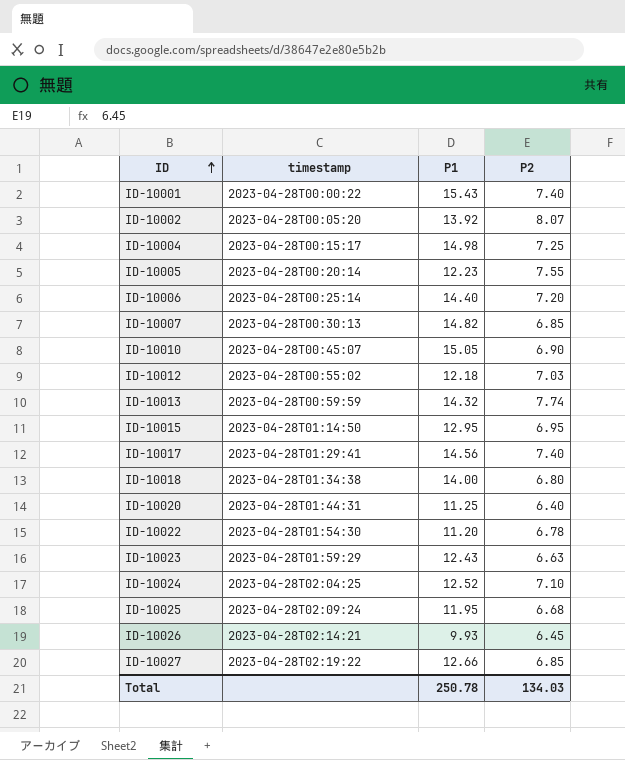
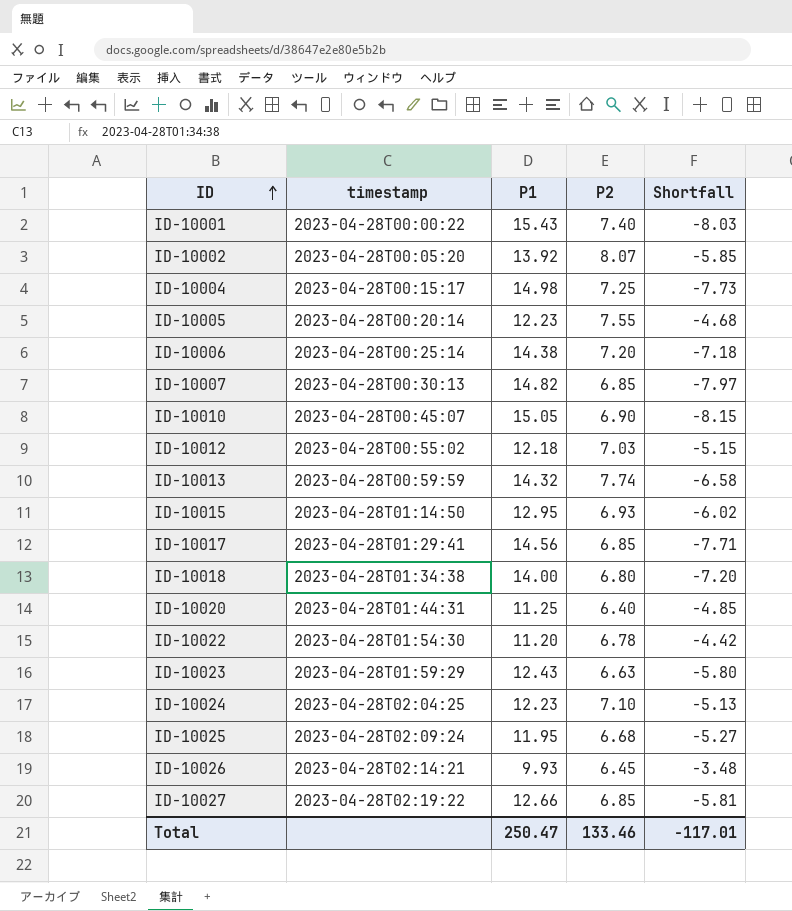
column Shortfall | formula: none -> [P2] - [P1]
ID-10006 | P1: 14.40 -> 14.38
ID-10015 | P2: 6.95 -> 6.93
ID-10017 | P2: 7.40 -> 6.85
ID-10024 | P1: 12.52 -> 12.23
Total | P1: 250.78 -> 250.47
Total | P2: 134.03 -> 133.46

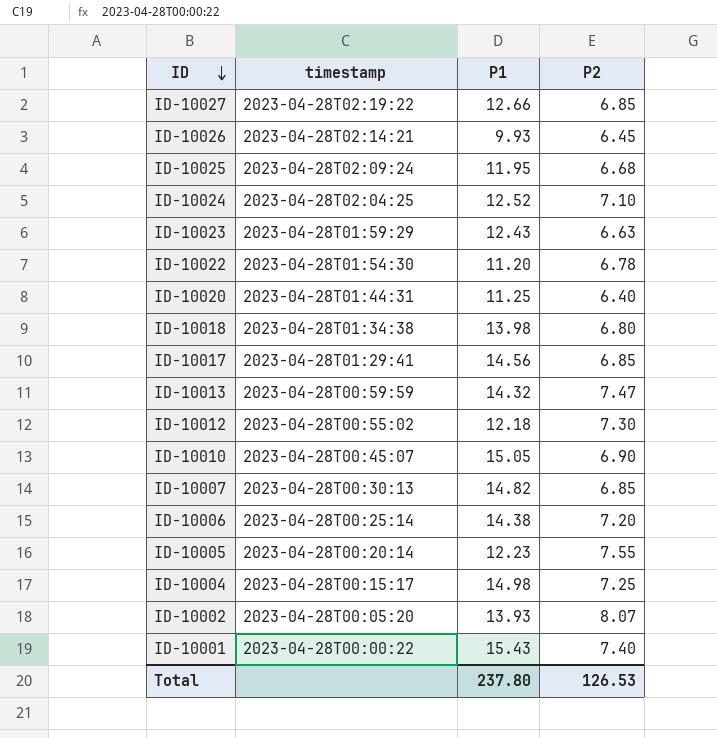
row order: ID ascending -> ID descending
column Shortfall | formula: [P2] - [P1] -> none
row ID-10015: 2023-04-28T01:14:50 | 12.95 | 6.93 | -6.02 -> none
ID-10024 | P1: 12.23 -> 12.52
ID-10018 | P1: 14.00 -> 13.98
ID-10013 | P2: 7.74 -> 7.47
ID-10012 | P2: 7.03 -> 7.30
ID-10002 | P1: 13.92 -> 13.93
Total | P1: 250.47 -> 237.80
Total | P2: 133.46 -> 126.53

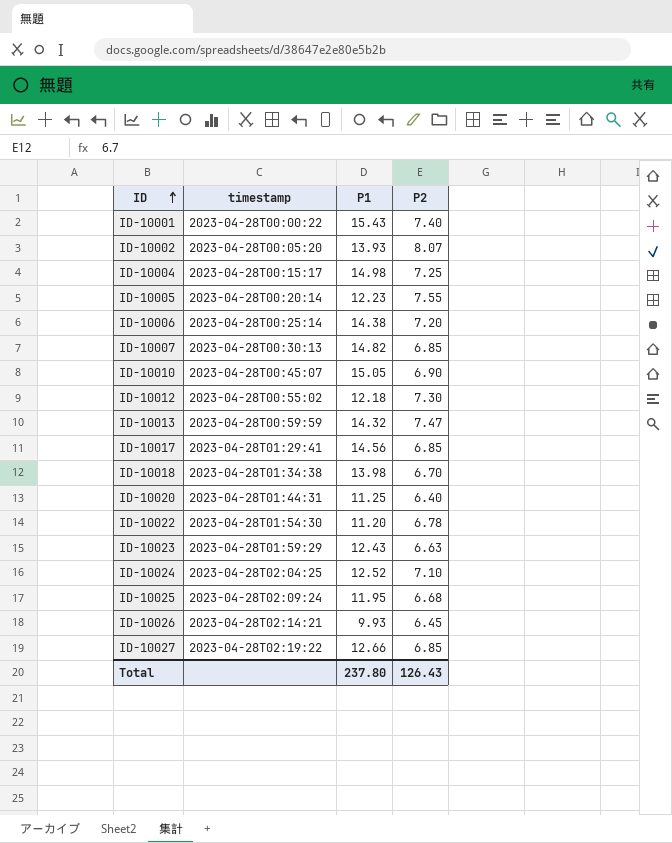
row order: ID descending -> ID ascending
ID-10018 | P2: 6.80 -> 6.70
Total | P2: 126.53 -> 126.43

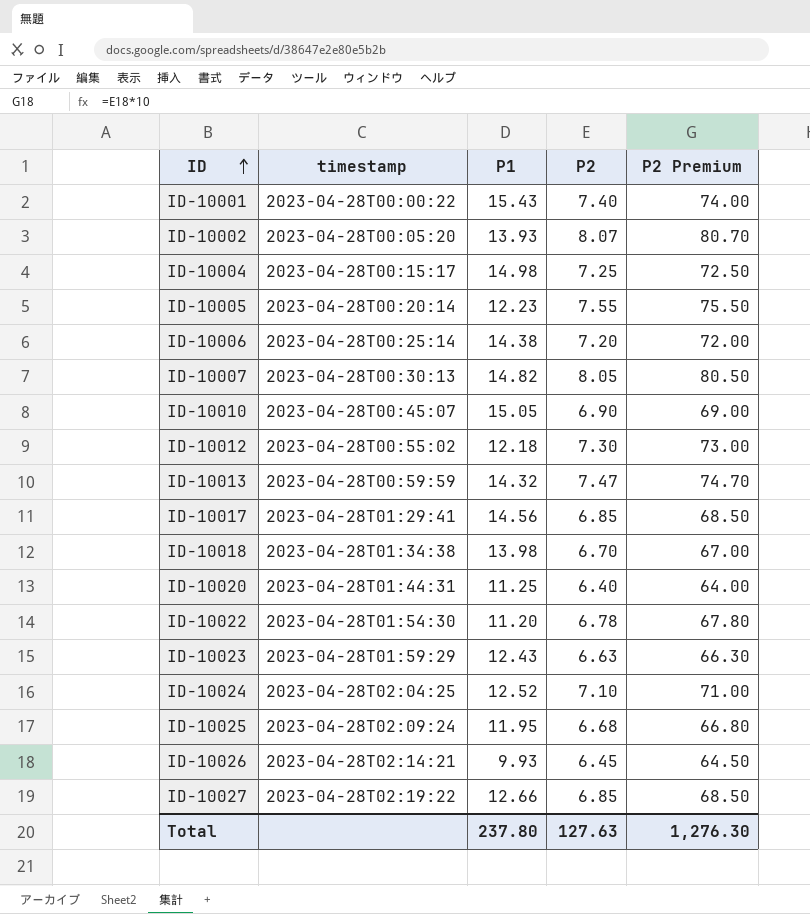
column P2 Premium | formula: none -> [P2] * 10
ID-10007 | P2: 6.85 -> 8.05
Total | P2: 126.43 -> 127.63

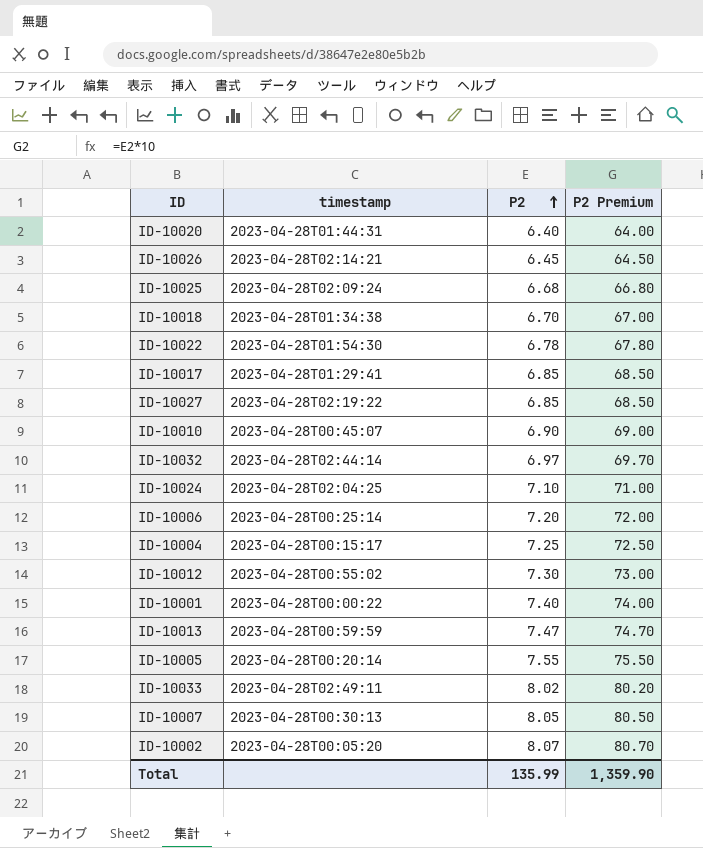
row order: ID ascending -> P2 ascending
column P1 | position: 3 -> none
row ID-10023: 2023-04-28T01:59:29 | 12.43 | 6.63 | 66.30 -> none
row ID-10032: none -> 2023-04-28T02:44:14 | 6.97 | 69.70
row ID-10033: none -> 2023-04-28T02:49:11 | 8.02 | 80.20
Total | P2: 127.63 -> 135.99
Total | P2 Premium: 1,276.30 -> 1,359.90

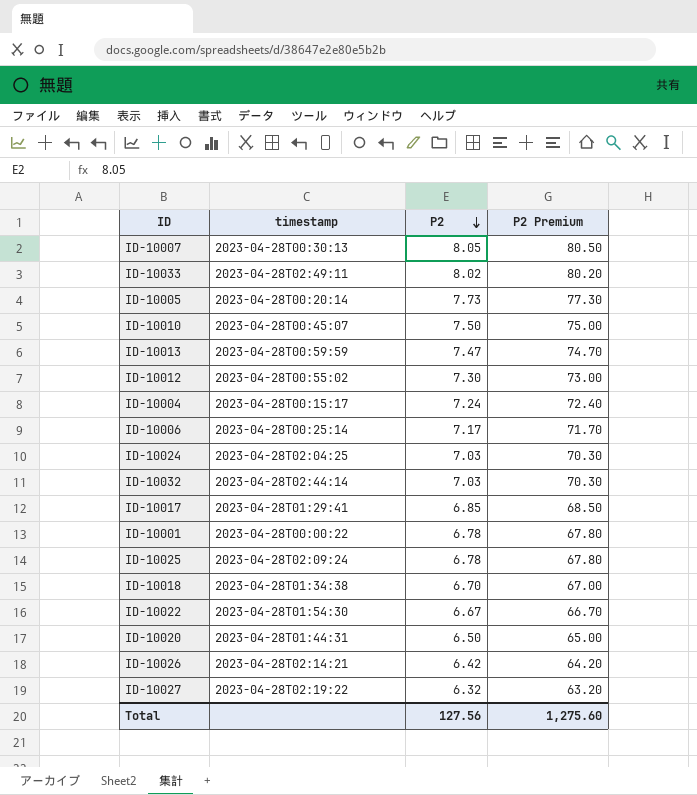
row order: P2 ascending -> P2 descending
row ID-10002: 2023-04-28T00:05:20 | 8.07 | 80.70 -> none
ID-10005 | P2: 7.55 -> 7.73
ID-10005 | P2 Premium: 75.50 -> 77.30
ID-10010 | P2: 6.90 -> 7.50
ID-10010 | P2 Premium: 69.00 -> 75.00
ID-10004 | P2: 7.25 -> 7.24
ID-10004 | P2 Premium: 72.50 -> 72.40
ID-10006 | P2: 7.20 -> 7.17
ID-10006 | P2 Premium: 72.00 -> 71.70
ID-10024 | P2: 7.10 -> 7.03
ID-10024 | P2 Premium: 71.00 -> 70.30
ID-10032 | P2: 6.97 -> 7.03
ID-10032 | P2 Premium: 69.70 -> 70.30
ID-10001 | P2: 7.40 -> 6.78
ID-10001 | P2 Premium: 74.00 -> 67.80
ID-10025 | P2: 6.68 -> 6.78
ID-10025 | P2 Premium: 66.80 -> 67.80
ID-10022 | P2: 6.78 -> 6.67
ID-10022 | P2 Premium: 67.80 -> 66.70
ID-10020 | P2: 6.40 -> 6.50
ID-10020 | P2 Premium: 64.00 -> 65.00
ID-10026 | P2: 6.45 -> 6.42
ID-10026 | P2 Premium: 64.50 -> 64.20
ID-10027 | P2: 6.85 -> 6.32
ID-10027 | P2 Premium: 68.50 -> 63.20
Total | P2: 135.99 -> 127.56
Total | P2 Premium: 1,359.90 -> 1,275.60

